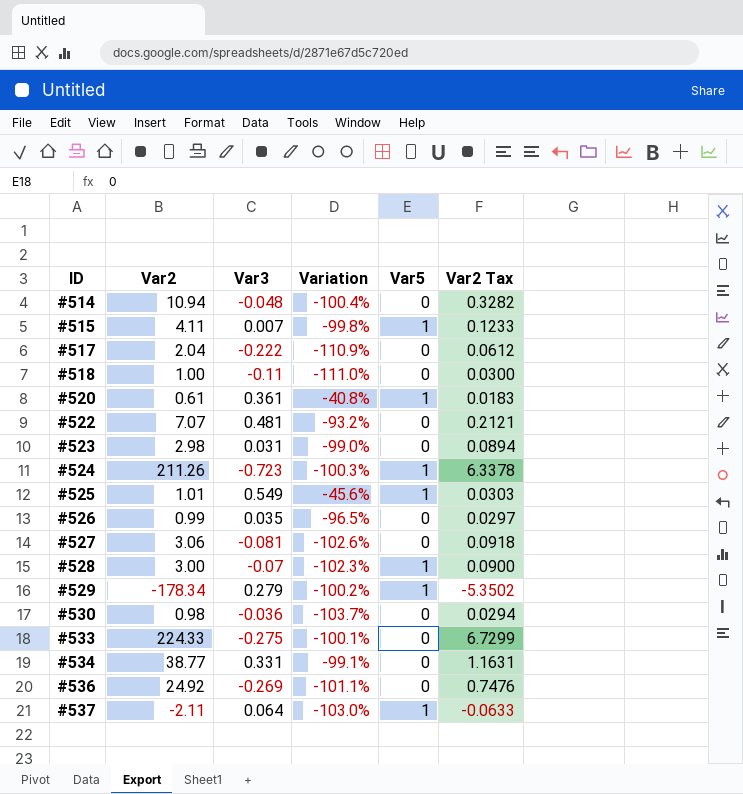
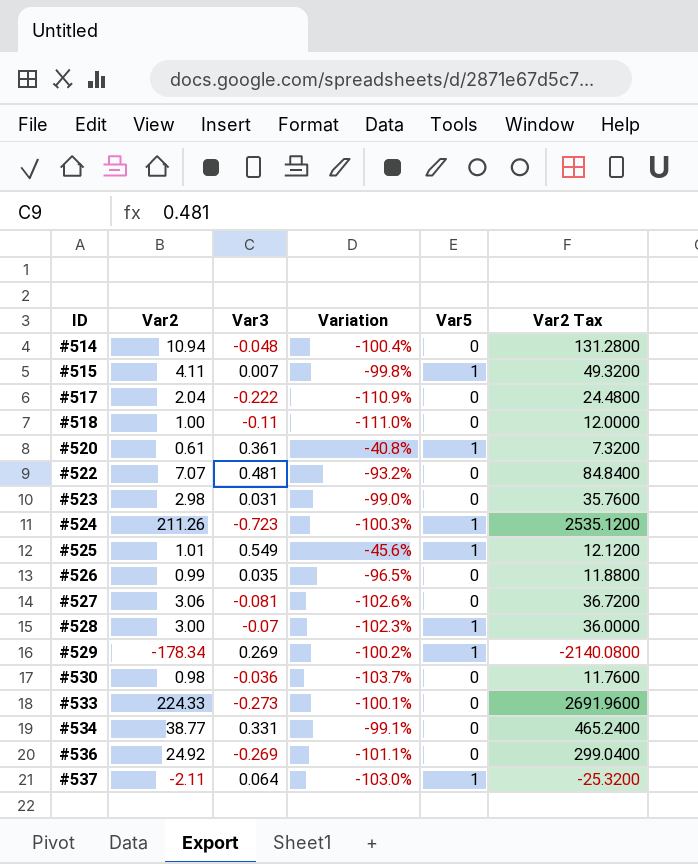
column Var2 Tax | formula: [Var2] * 0.03 -> [Var2] * 12
#529 | Var3: 0.279 -> 0.269
#533 | Var3: -0.275 -> -0.273

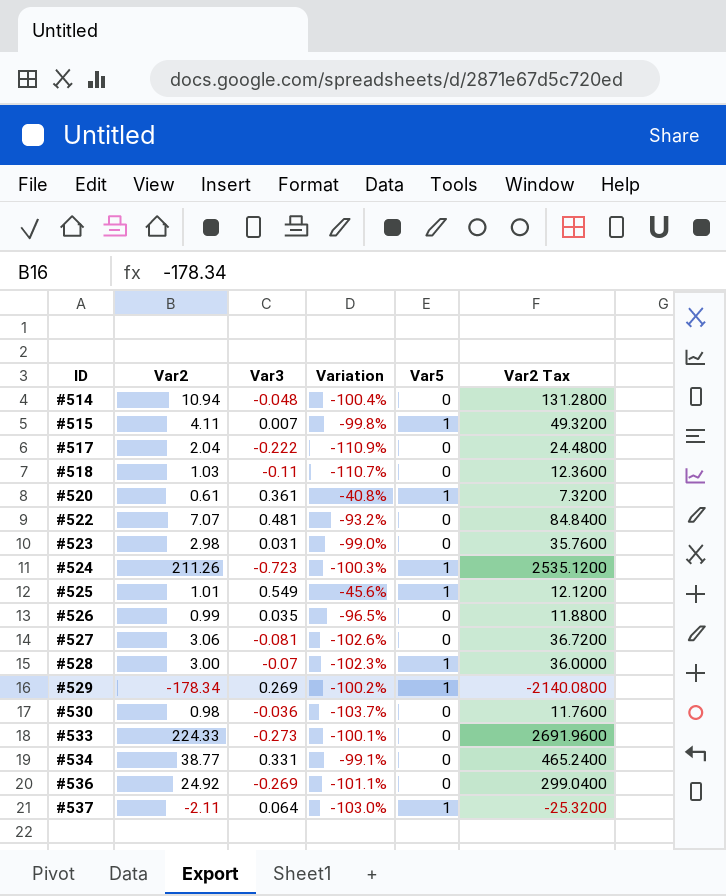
#518 | Var2: 1.00 -> 1.03
#518 | Variation: -111.0% -> -110.7%
#518 | Var2 Tax: 12.0000 -> 12.3600

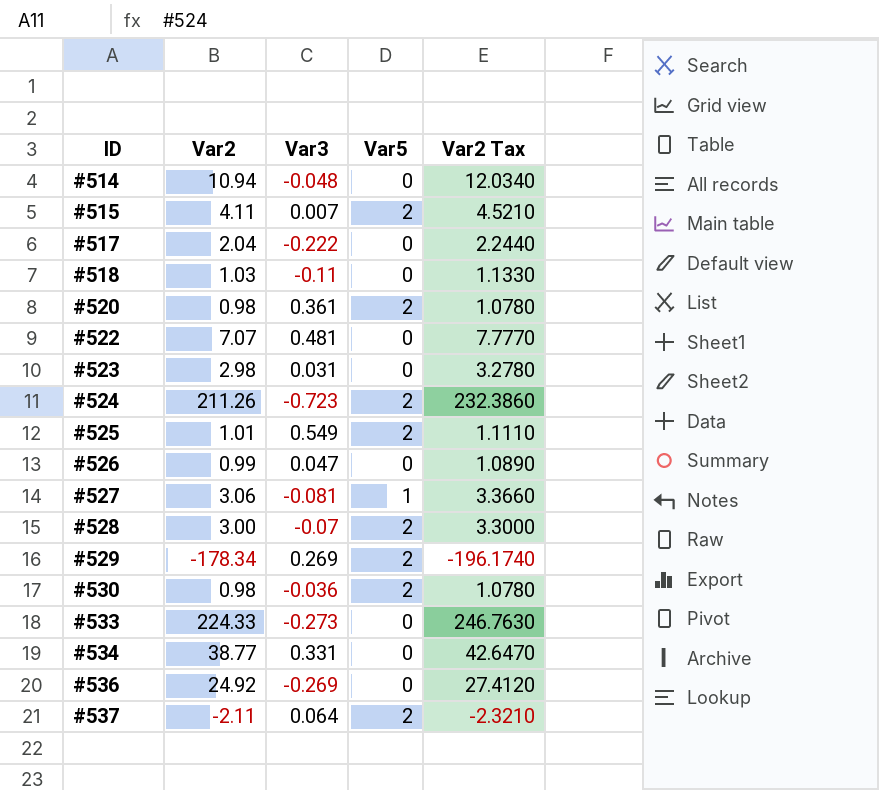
column Variation | formula: ([Var3] - [Var2]) / [Var2] -> none
column Var2 Tax | formula: [Var2] * 12 -> [Var2] * 1.1
#515 | Var5: 1 -> 2
#520 | Var2: 0.61 -> 0.98
#520 | Var5: 1 -> 2
#524 | Var5: 1 -> 2
#525 | Var5: 1 -> 2
#526 | Var3: 0.035 -> 0.047
#527 | Var5: 0 -> 1
#528 | Var5: 1 -> 2
#529 | Var5: 1 -> 2
#530 | Var5: 0 -> 2
#537 | Var5: 1 -> 2

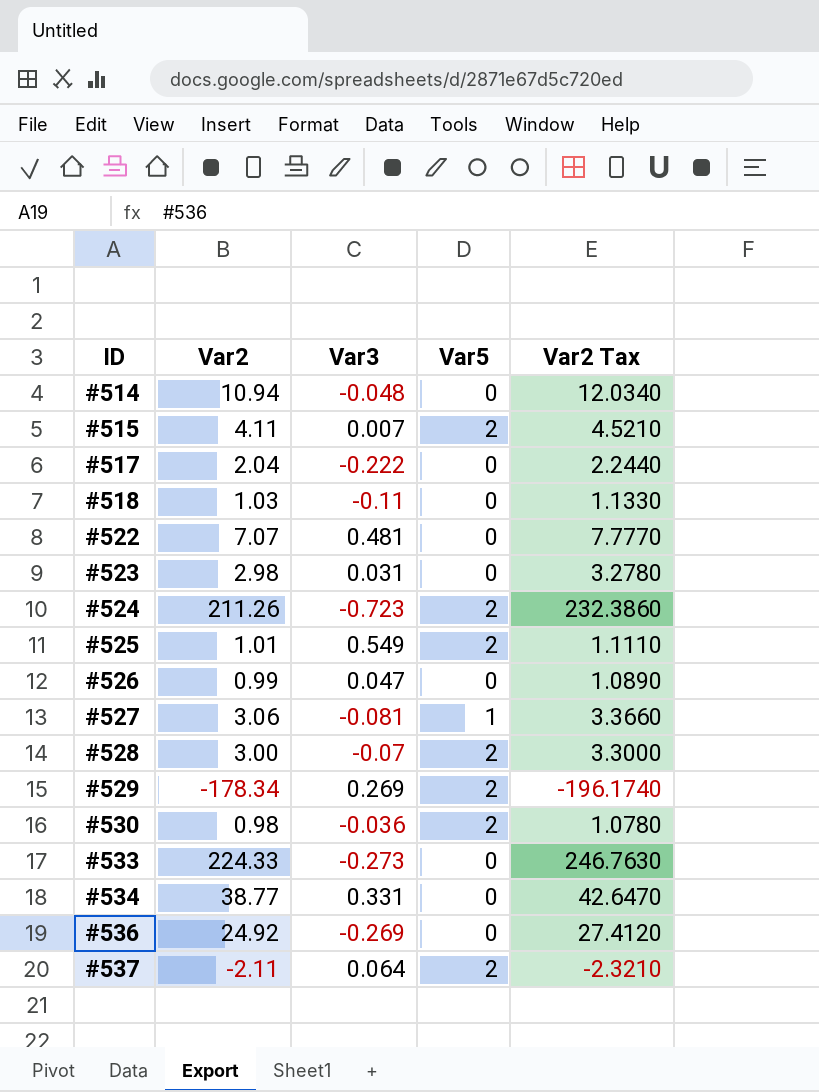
row #520: 0.98 | 0.361 | 2 | 1.0780 -> none

